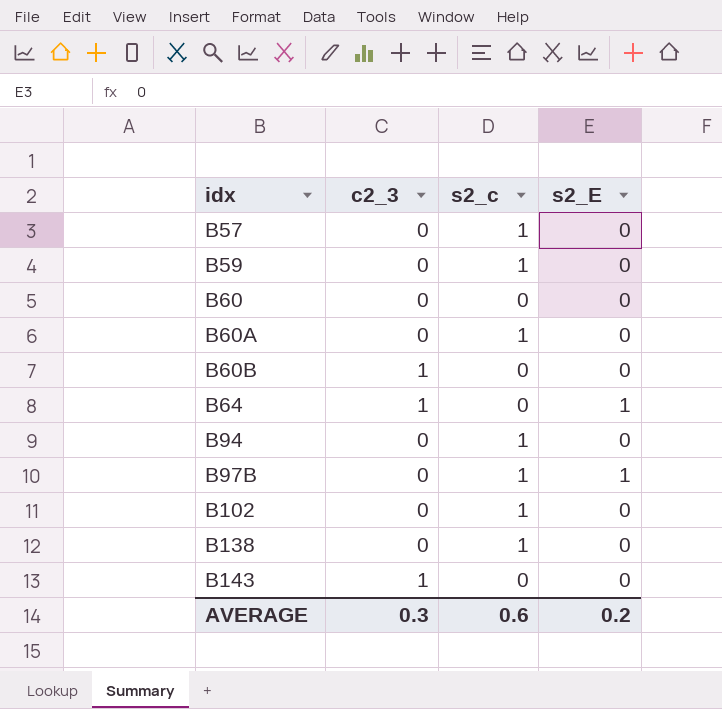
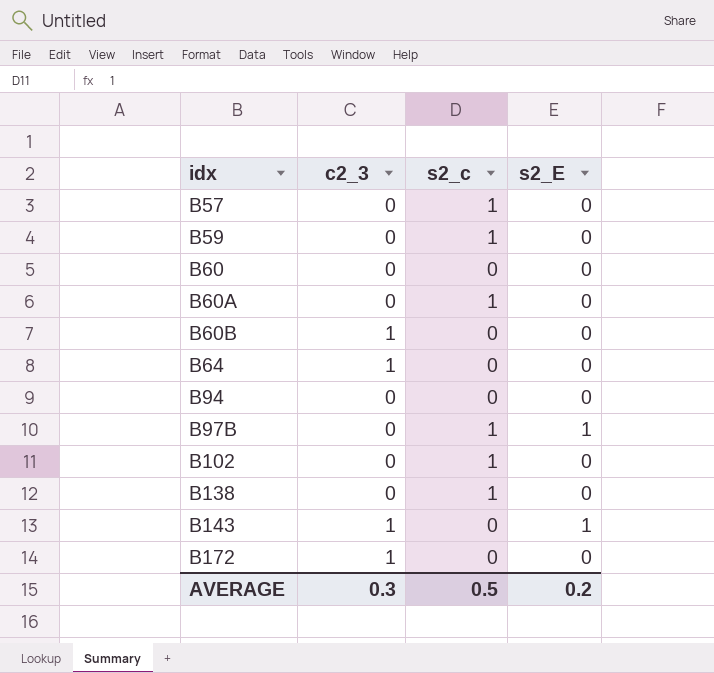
B64 | s2_E: 1 -> 0
B94 | s2_c: 1 -> 0
B143 | s2_E: 0 -> 1
row B172: none -> 1 | 0 | 0
AVERAGE | s2_c: 0.6 -> 0.5

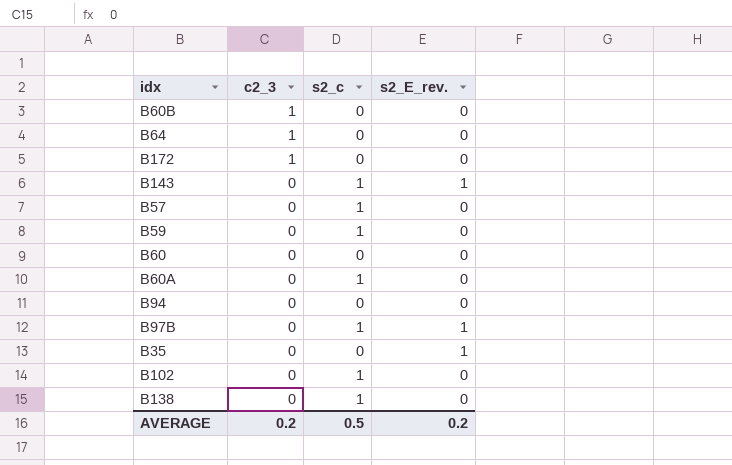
row order: idx ascending -> c2_3 descending
column name: s2_E -> s2_E_rev.
B143 | c2_3: 1 -> 0
B143 | s2_c: 0 -> 1
row B35: none -> 0 | 0 | 1
AVERAGE | c2_3: 0.3 -> 0.2

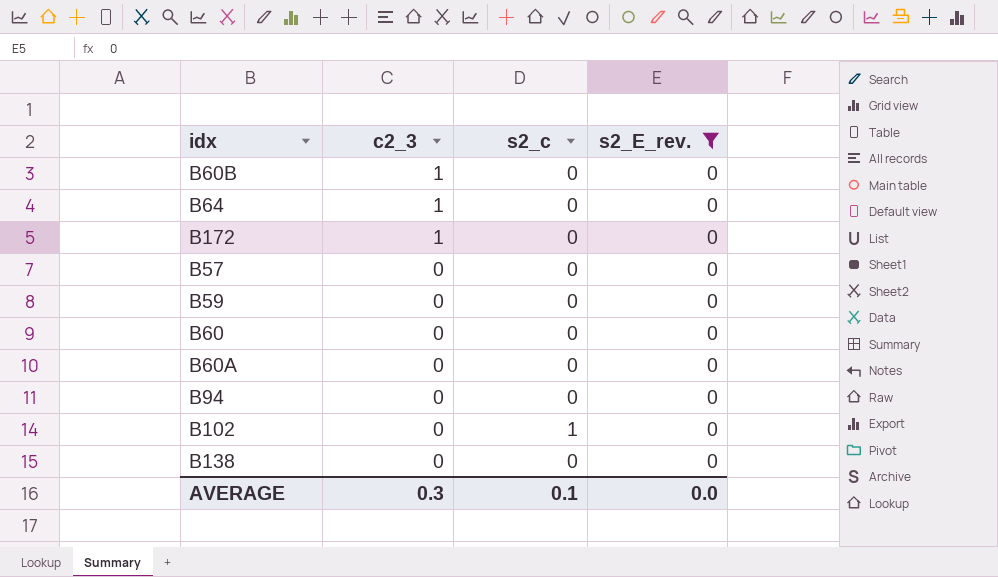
filter: none -> s2_E_rev. = 0
B57 | s2_c: 1 -> 0
B59 | s2_c: 1 -> 0
B60A | s2_c: 1 -> 0
B138 | s2_c: 1 -> 0
AVERAGE | c2_3: 0.2 -> 0.3
AVERAGE | s2_c: 0.5 -> 0.1
AVERAGE | s2_E_rev.: 0.2 -> 0.0

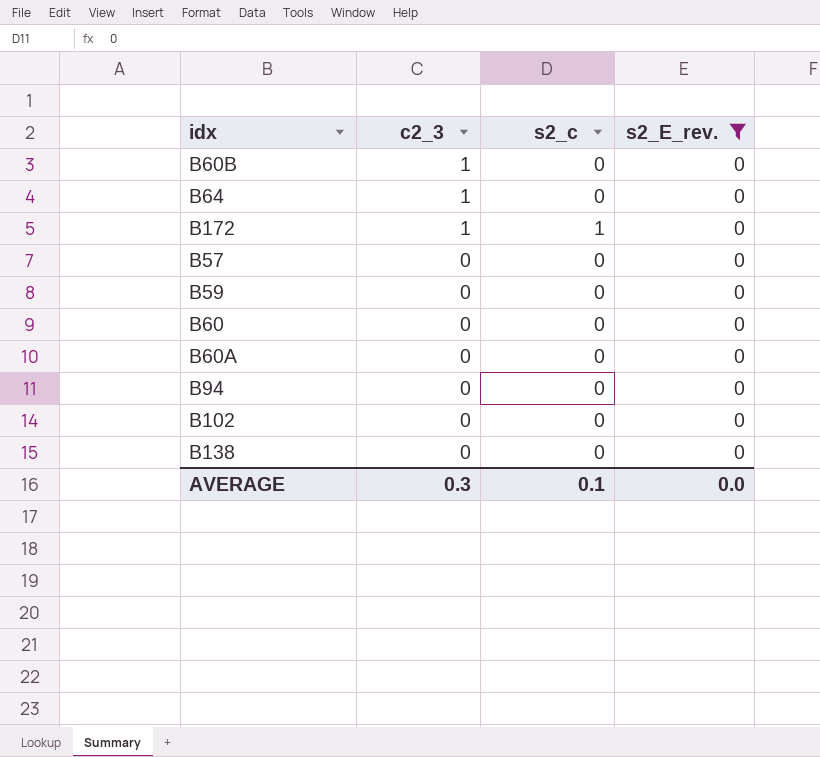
B172 | s2_c: 0 -> 1
B102 | s2_c: 1 -> 0

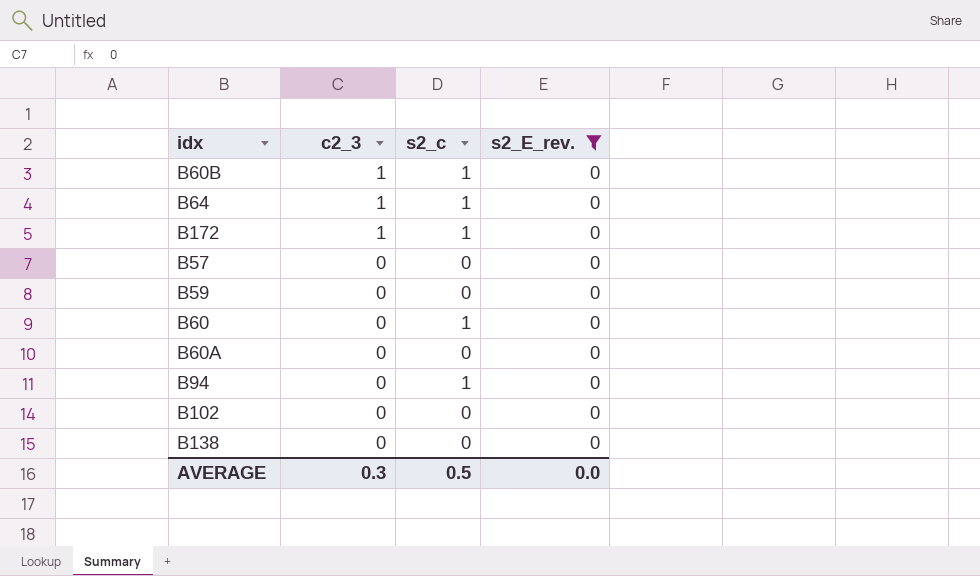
B60B | s2_c: 0 -> 1
B64 | s2_c: 0 -> 1
B60 | s2_c: 0 -> 1
B94 | s2_c: 0 -> 1
AVERAGE | s2_c: 0.1 -> 0.5

